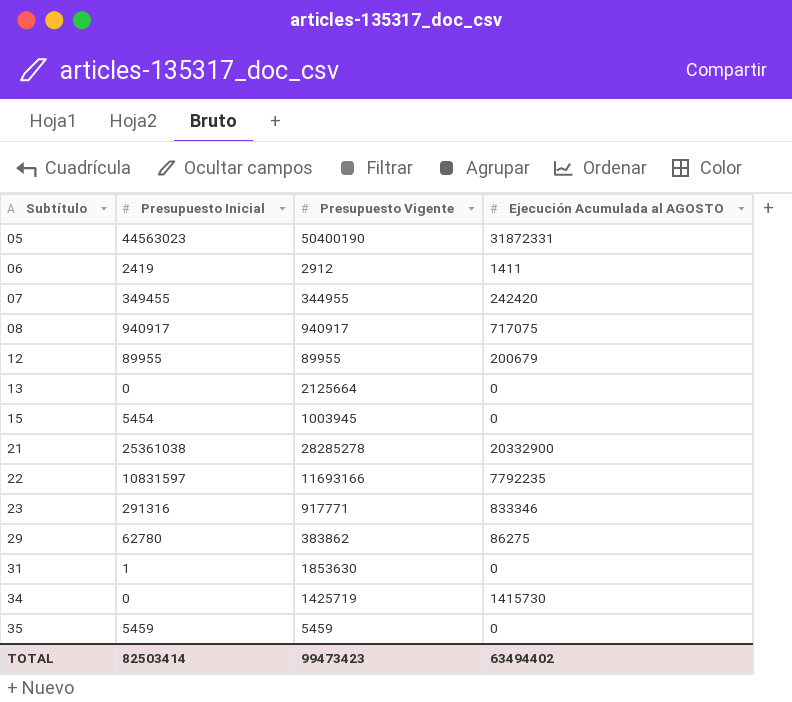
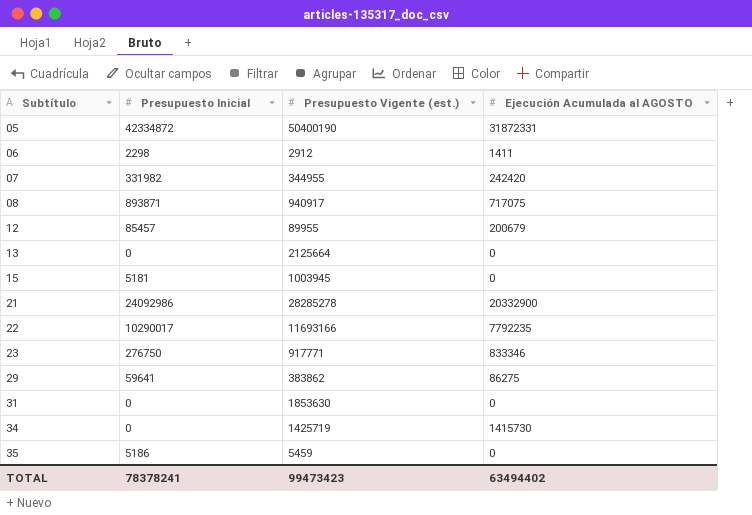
column name: Presupuesto Vigente -> Presupuesto Vigente (est.)
05 | Presupuesto Inicial: 44563023 -> 42334872
06 | Presupuesto Inicial: 2419 -> 2298
07 | Presupuesto Inicial: 349455 -> 331982
08 | Presupuesto Inicial: 940917 -> 893871
12 | Presupuesto Inicial: 89955 -> 85457
15 | Presupuesto Inicial: 5454 -> 5181
21 | Presupuesto Inicial: 25361038 -> 24092986
22 | Presupuesto Inicial: 10831597 -> 10290017
23 | Presupuesto Inicial: 291316 -> 276750
29 | Presupuesto Inicial: 62780 -> 59641
31 | Presupuesto Inicial: 1 -> 0
35 | Presupuesto Inicial: 5459 -> 5186
TOTAL | Presupuesto Inicial: 82503414 -> 78378241

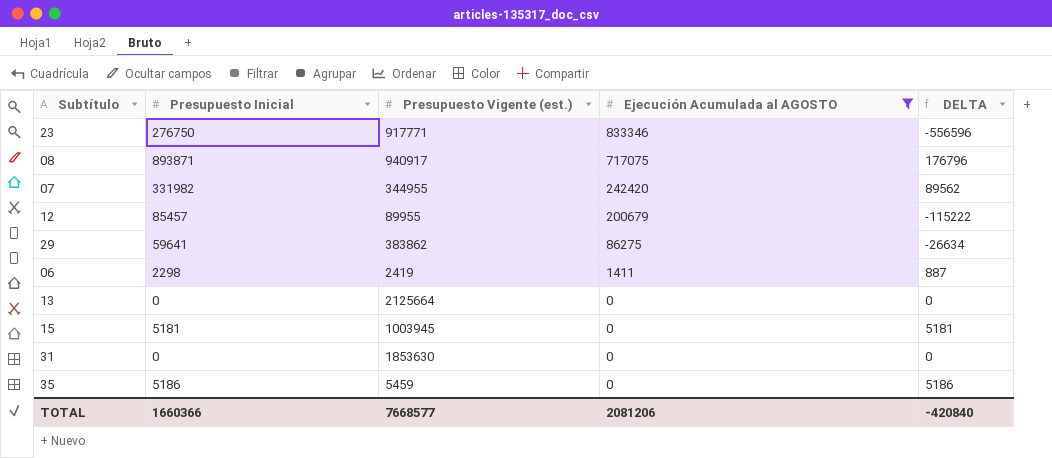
filter: none -> Ejecución Acumulada al AGOSTO <= 833346
row order: Subtítulo ascending -> Ejecución Acumulada al AGOSTO descending
column DELTA | formula: none -> [Presupuesto Inicial] - [Ejecución Acumulada al AGOSTO]
06 | Presupuesto Vigente (est.): 2912 -> 2419
TOTAL | Presupuesto Inicial: 78378241 -> 1660366
TOTAL | Presupuesto Vigente (est.): 99473423 -> 7668577
TOTAL | Ejecución Acumulada al AGOSTO: 63494402 -> 2081206

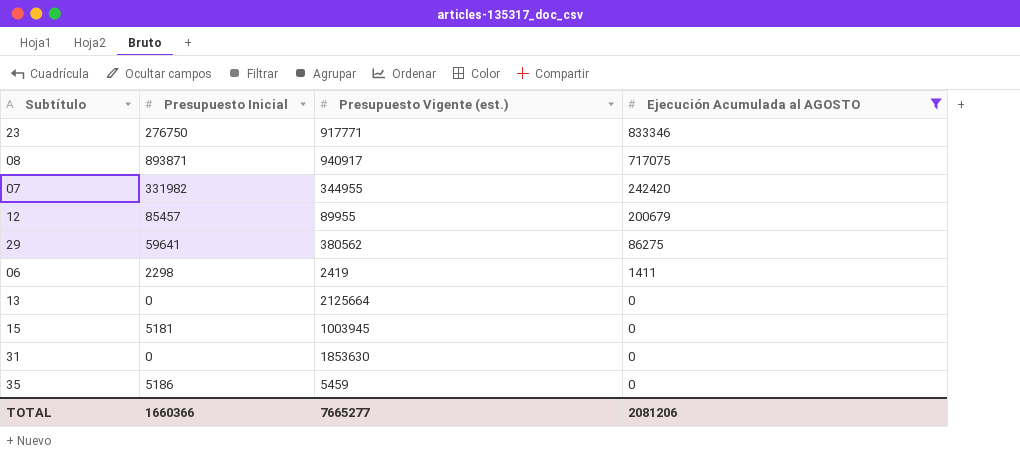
column DELTA | formula: [Presupuesto Inicial] - [Ejecución Acumulada al AGOSTO] -> none
29 | Presupuesto Vigente (est.): 383862 -> 380562
TOTAL | Presupuesto Vigente (est.): 7668577 -> 7665277

